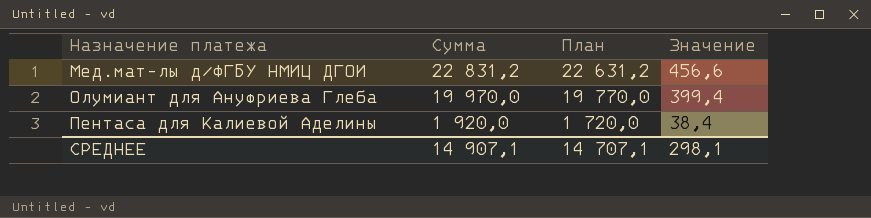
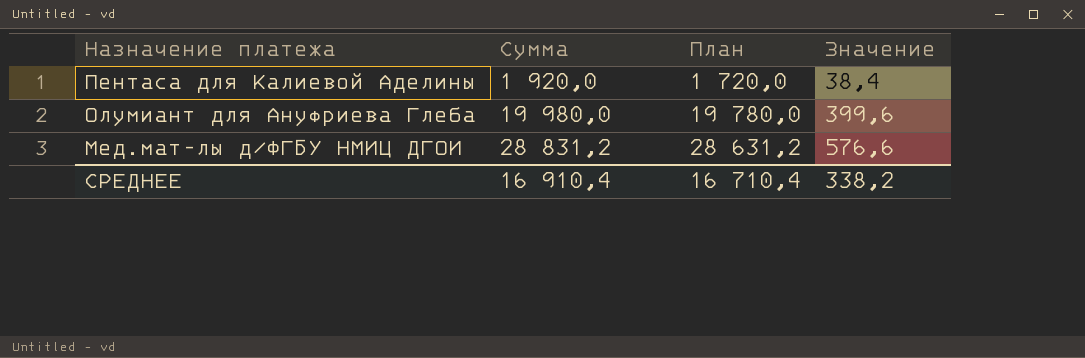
row order: Назначение платежа ascending -> Назначение платежа descending
Олумиант для Ануфриева Глеба | Сумма: 19 970,0 -> 19 980,0
Олумиант для Ануфриева Глеба | План: 19 770,0 -> 19 780,0
Олумиант для Ануфриева Глеба | Значение: 399,4 -> 399,6
Мед.мат-лы д/ФГБУ НМИЦ ДГОИ | Сумма: 22 831,2 -> 28 831,2
Мед.мат-лы д/ФГБУ НМИЦ ДГОИ | План: 22 631,2 -> 28 631,2
Мед.мат-лы д/ФГБУ НМИЦ ДГОИ | Значение: 456,6 -> 576,6
СРЕДНЕЕ | Сумма: 14 907,1 -> 16 910,4
СРЕДНЕЕ | План: 14 707,1 -> 16 710,4
СРЕДНЕЕ | Значение: 298,1 -> 338,2

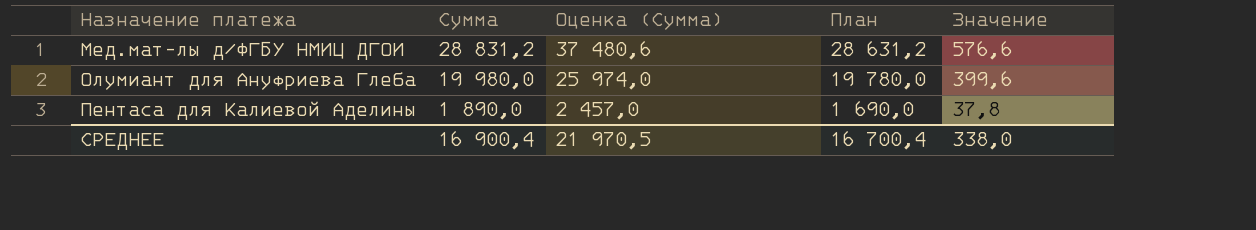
row order: Назначение платежа descending -> Назначение платежа ascending
column Оценка (Сумма) | formula: none -> [Сумма] * 1,3
Пентаса для Калиевой Аделины | Сумма: 1 920,0 -> 1 890,0
Пентаса для Калиевой Аделины | План: 1 720,0 -> 1 690,0
Пентаса для Калиевой Аделины | Значение: 38,4 -> 37,8
СРЕДНЕЕ | Сумма: 16 910,4 -> 16 900,4
СРЕДНЕЕ | План: 16 710,4 -> 16 700,4
СРЕДНЕЕ | Значение: 338,2 -> 338,0

